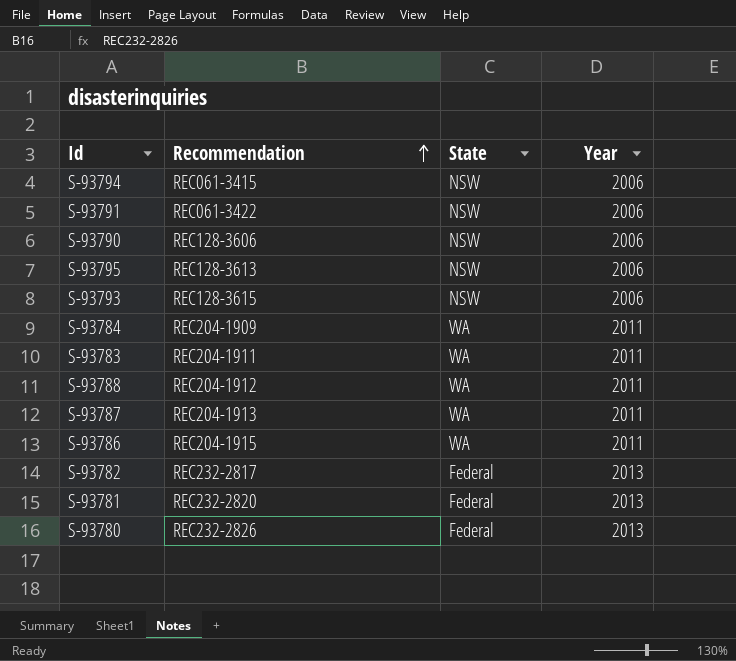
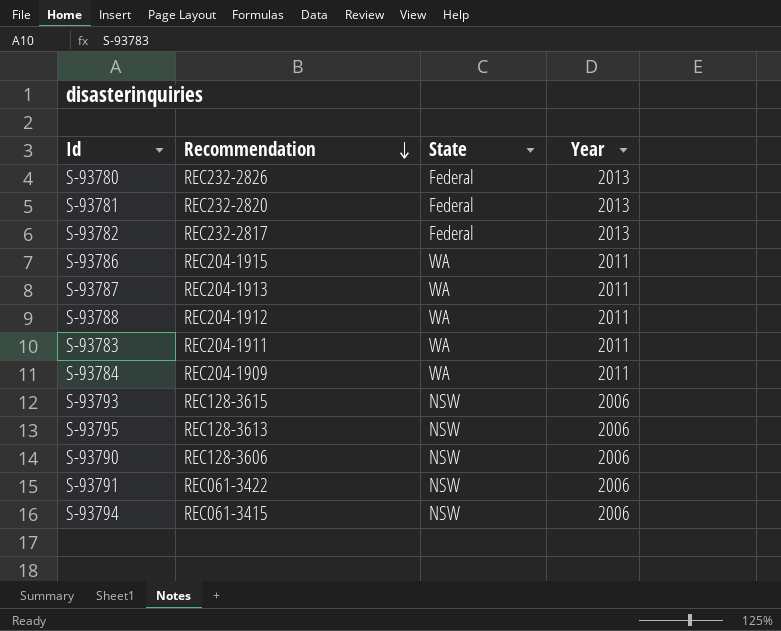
row order: Recommendation ascending -> Recommendation descending

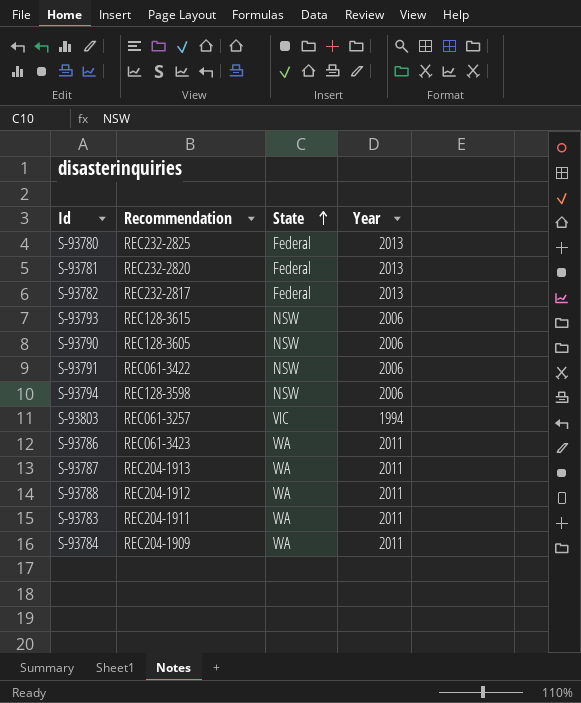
row order: Recommendation descending -> State ascending
row S-93795: REC128-3613 | NSW | 2006 -> none
S-93780 | Recommendation: REC232-2826 -> REC232-2825
S-93790 | Recommendation: REC128-3606 -> REC128-3605
S-93794 | Recommendation: REC061-3415 -> REC128-3598
row S-93803: none -> REC061-3257 | VIC | 1994
S-93786 | Recommendation: REC204-1915 -> REC061-3423

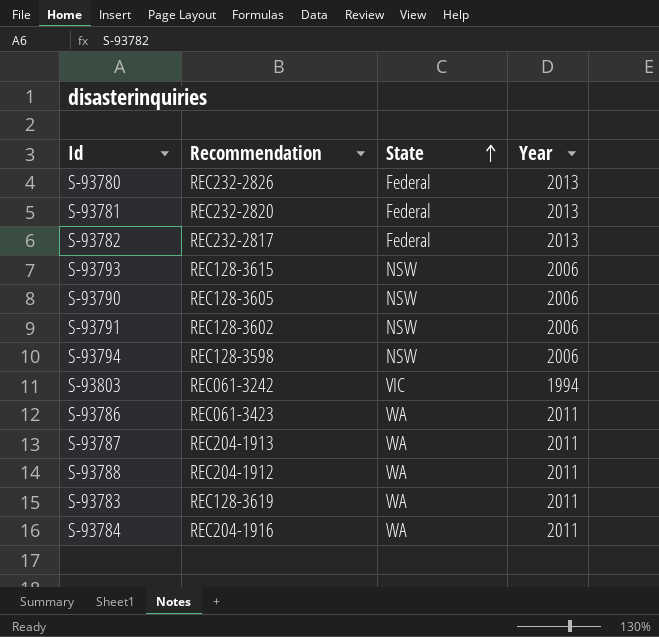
S-93780 | Recommendation: REC232-2825 -> REC232-2826
S-93791 | Recommendation: REC061-3422 -> REC128-3602
S-93803 | Recommendation: REC061-3257 -> REC061-3242
S-93783 | Recommendation: REC204-1911 -> REC128-3619
S-93784 | Recommendation: REC204-1909 -> REC204-1916

